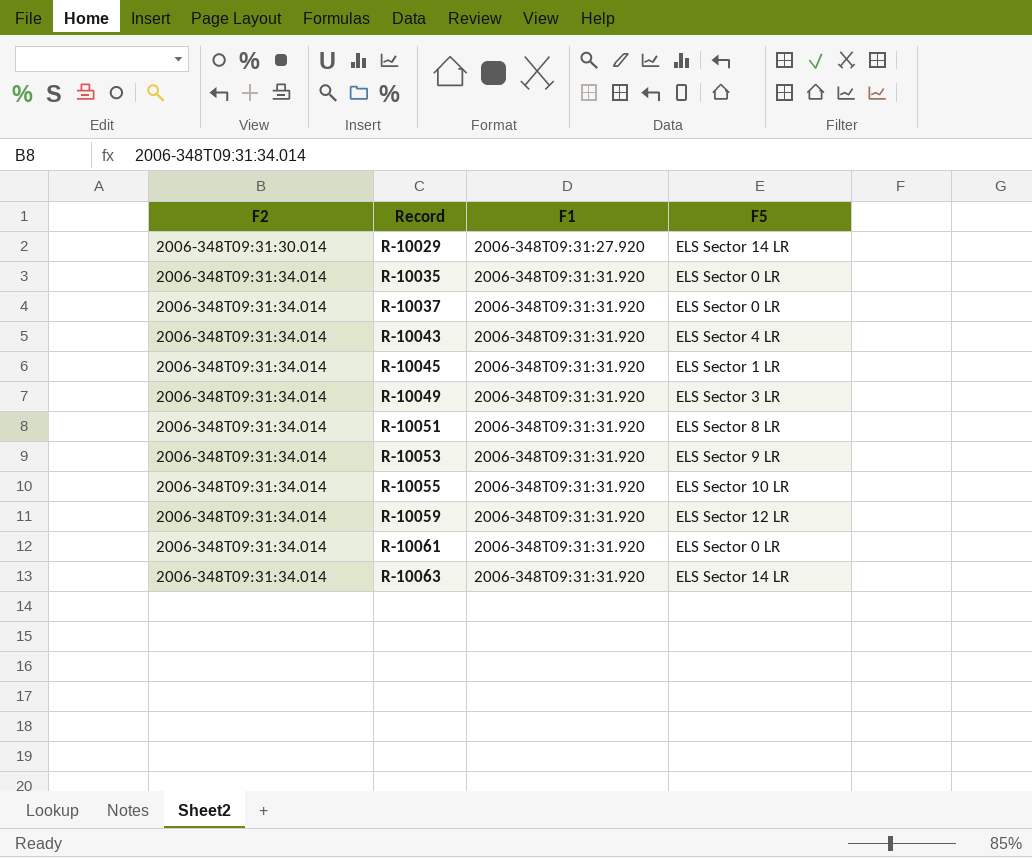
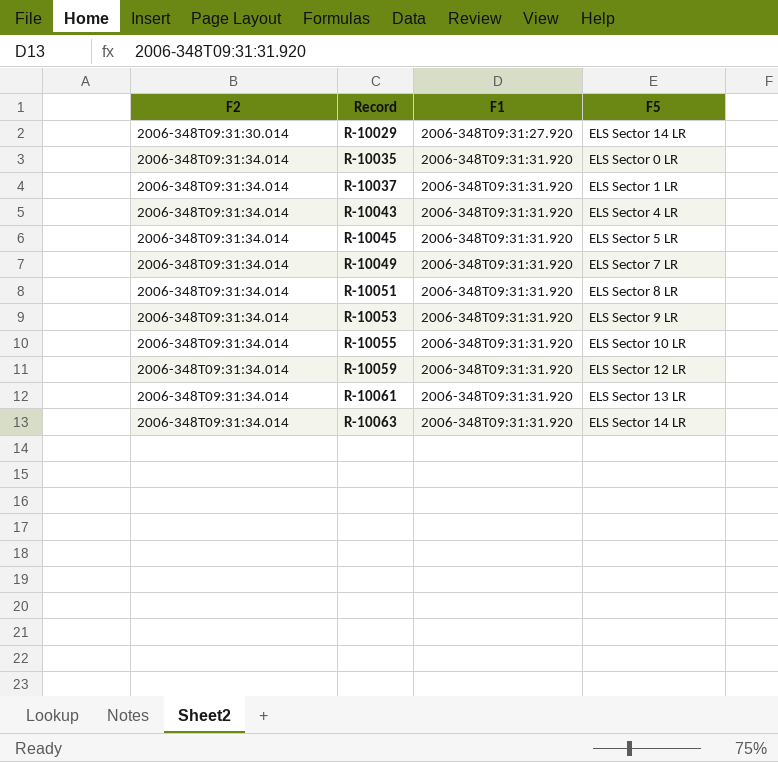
R-10037 | F5: ELS Sector 0 LR -> ELS Sector 1 LR
R-10045 | F5: ELS Sector 1 LR -> ELS Sector 5 LR
R-10049 | F5: ELS Sector 3 LR -> ELS Sector 7 LR
R-10061 | F5: ELS Sector 0 LR -> ELS Sector 13 LR

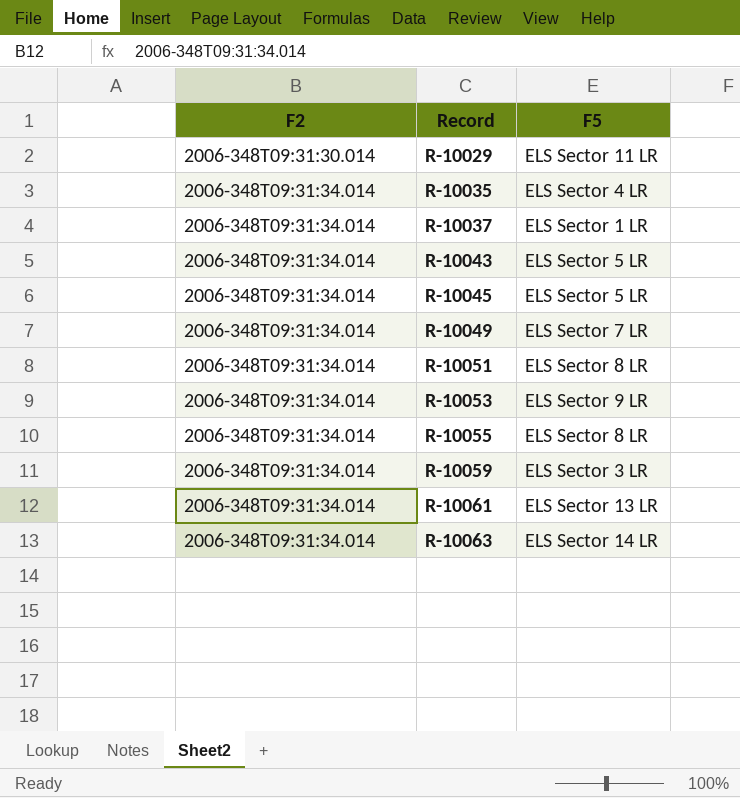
column F1 | position: 3 -> none
R-10029 | F5: ELS Sector 14 LR -> ELS Sector 11 LR
R-10035 | F5: ELS Sector 0 LR -> ELS Sector 4 LR
R-10043 | F5: ELS Sector 4 LR -> ELS Sector 5 LR
R-10055 | F5: ELS Sector 10 LR -> ELS Sector 8 LR
R-10059 | F5: ELS Sector 12 LR -> ELS Sector 3 LR

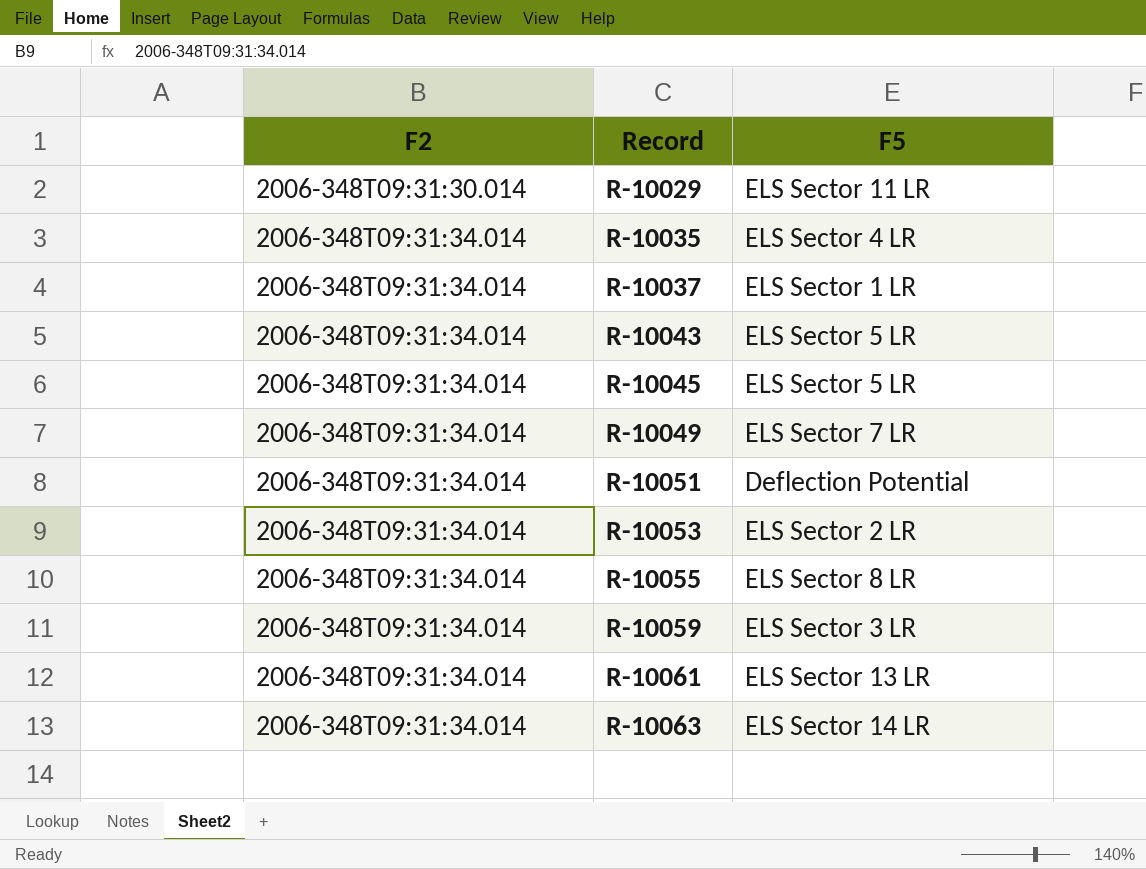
R-10051 | F5: ELS Sector 8 LR -> Deflection Potential
R-10053 | F5: ELS Sector 9 LR -> ELS Sector 2 LR

